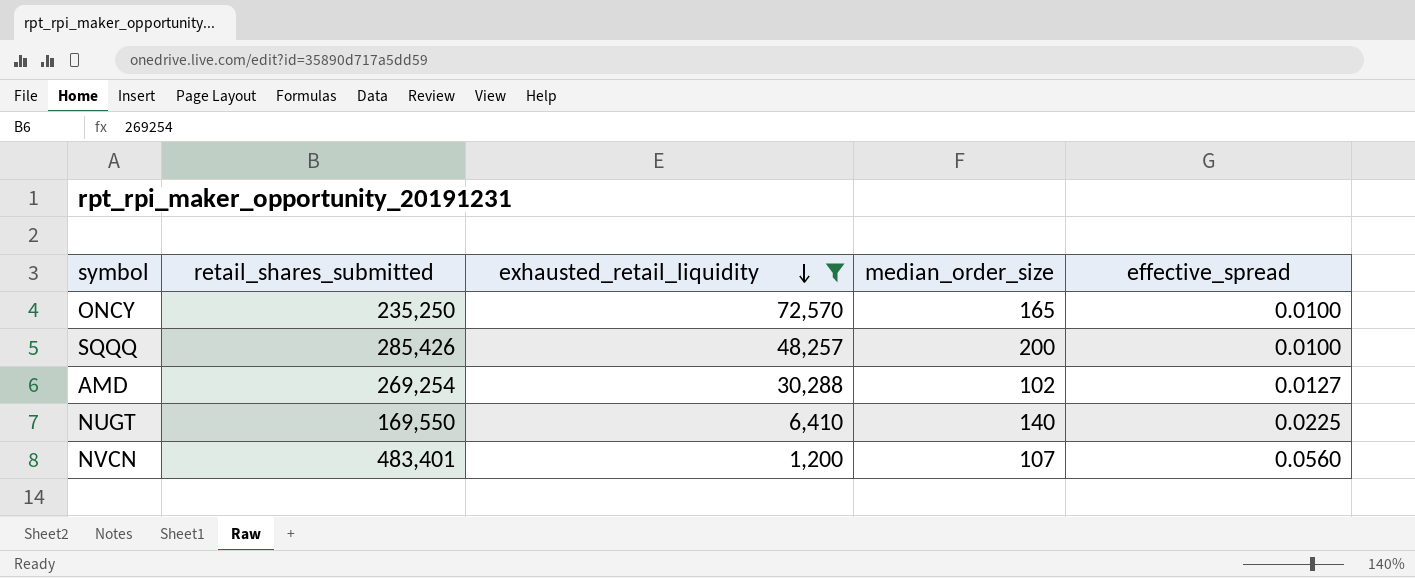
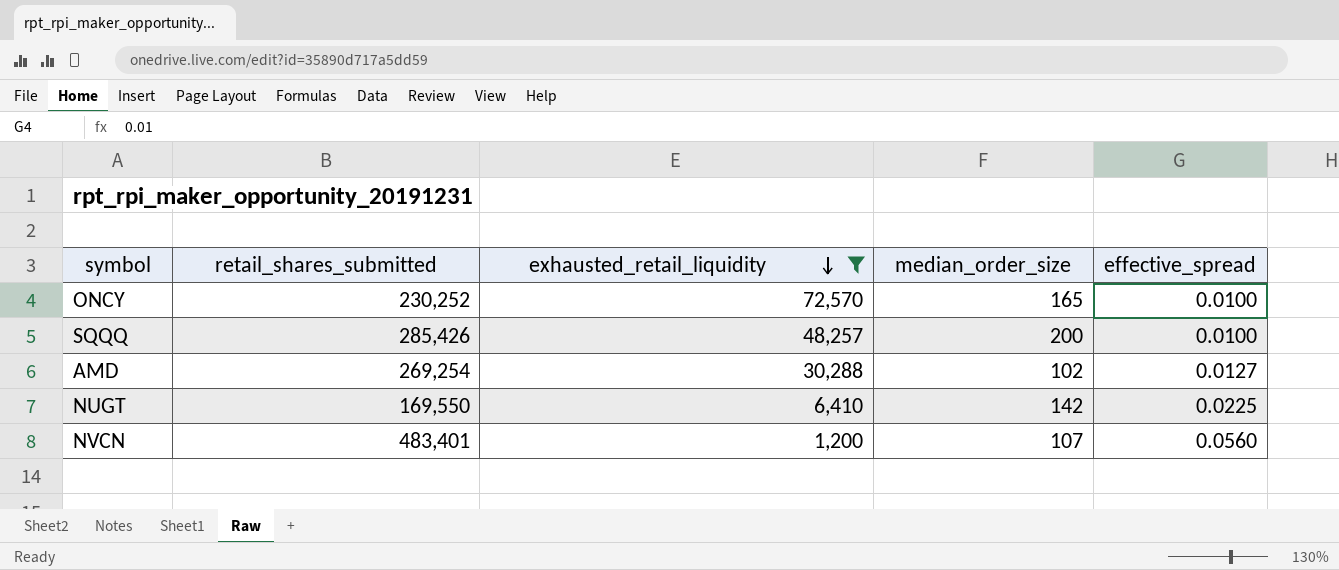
ONCY | retail_shares_submitted: 235,250 -> 230,252
NUGT | median_order_size: 140 -> 142

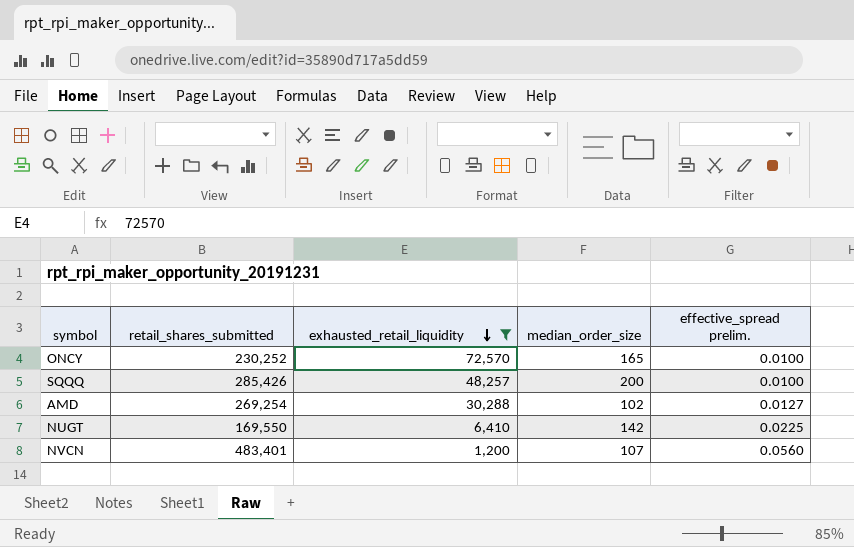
column name: effective_spread -> effective_spread prelim.

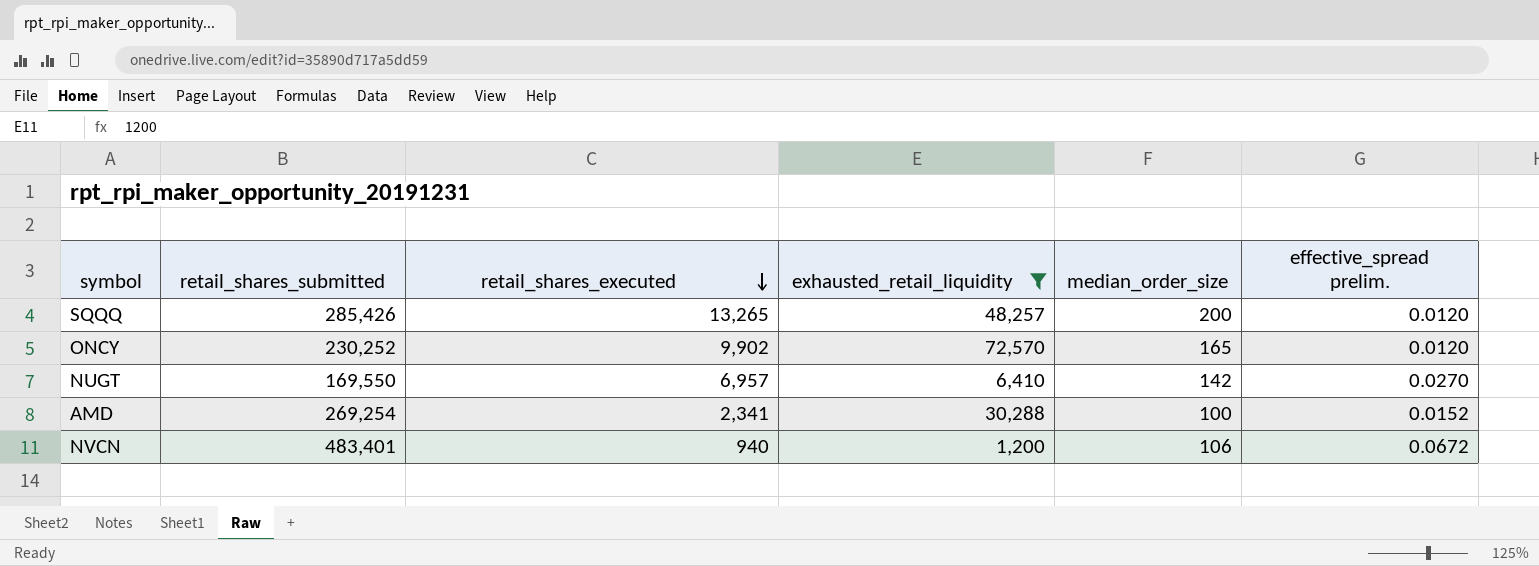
row order: exhausted_retail_liquidity descending -> retail_shares_executed descending
column retail_shares_executed | position: none -> 3
SQQQ | effective_spread prelim.: 0.0100 -> 0.0120
ONCY | effective_spread prelim.: 0.0100 -> 0.0120
NUGT | effective_spread prelim.: 0.0225 -> 0.0270
AMD | median_order_size: 102 -> 100
AMD | effective_spread prelim.: 0.0127 -> 0.0152
NVCN | median_order_size: 107 -> 106
NVCN | effective_spread prelim.: 0.0560 -> 0.0672

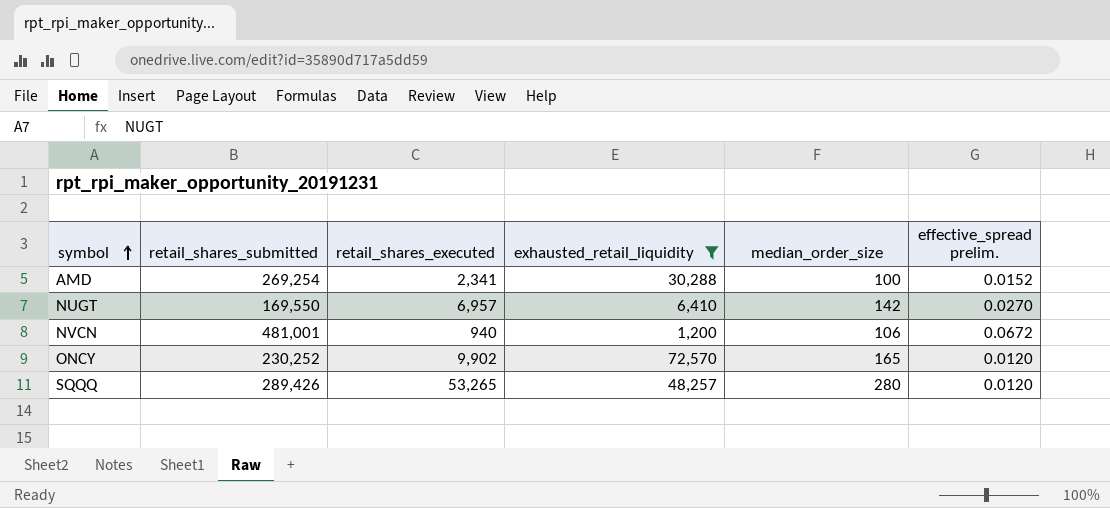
row order: retail_shares_executed descending -> symbol ascending
NVCN | retail_shares_submitted: 483,401 -> 481,001
SQQQ | retail_shares_submitted: 285,426 -> 289,426
SQQQ | retail_shares_executed: 13,265 -> 53,265
SQQQ | median_order_size: 200 -> 280

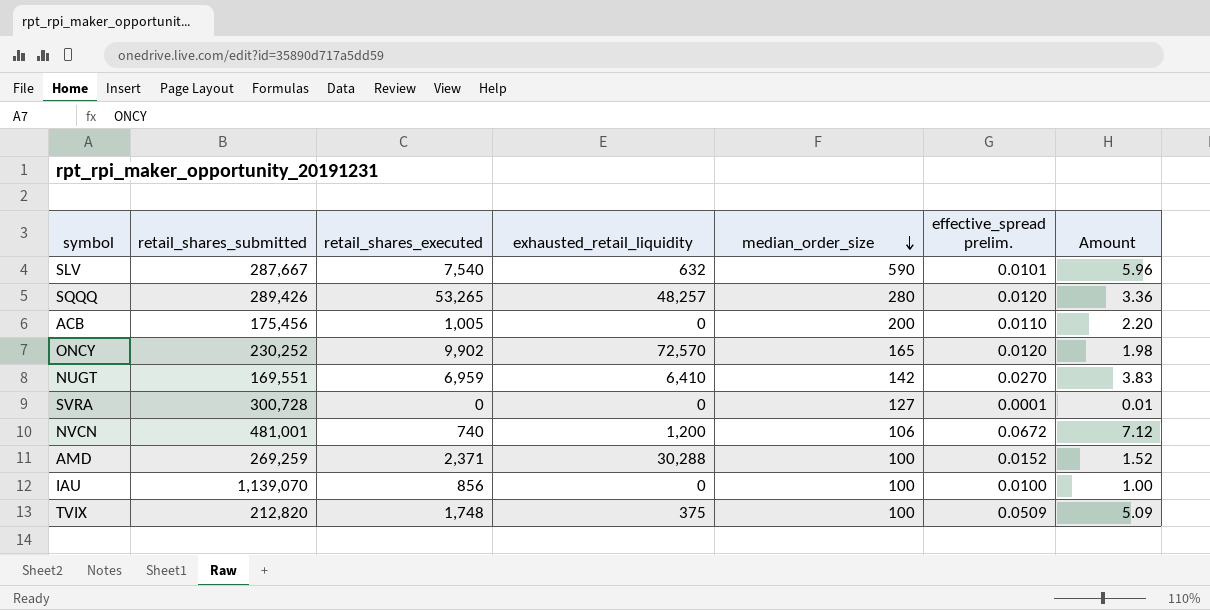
filter: exhausted_retail_liquidity >= 1,200 -> none
row order: symbol ascending -> median_order_size descending
column Amount | formula: none -> [median_order_size] * [effective_spread prelim.]
NUGT | retail_shares_submitted: 169,550 -> 169,551
NUGT | retail_shares_executed: 6,957 -> 6,959
NVCN | retail_shares_executed: 940 -> 740
AMD | retail_shares_submitted: 269,254 -> 269,259
AMD | retail_shares_executed: 2,341 -> 2,371

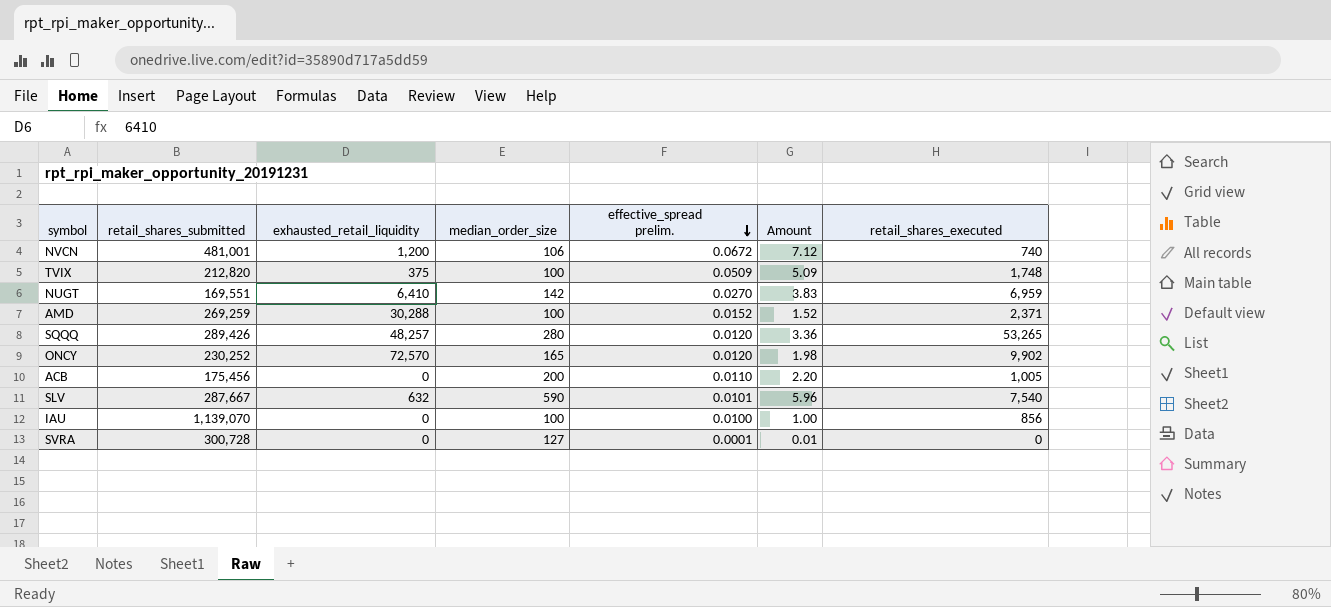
row order: median_order_size descending -> effective_spread prelim. descending
column retail_shares_executed | position: 3 -> 7

